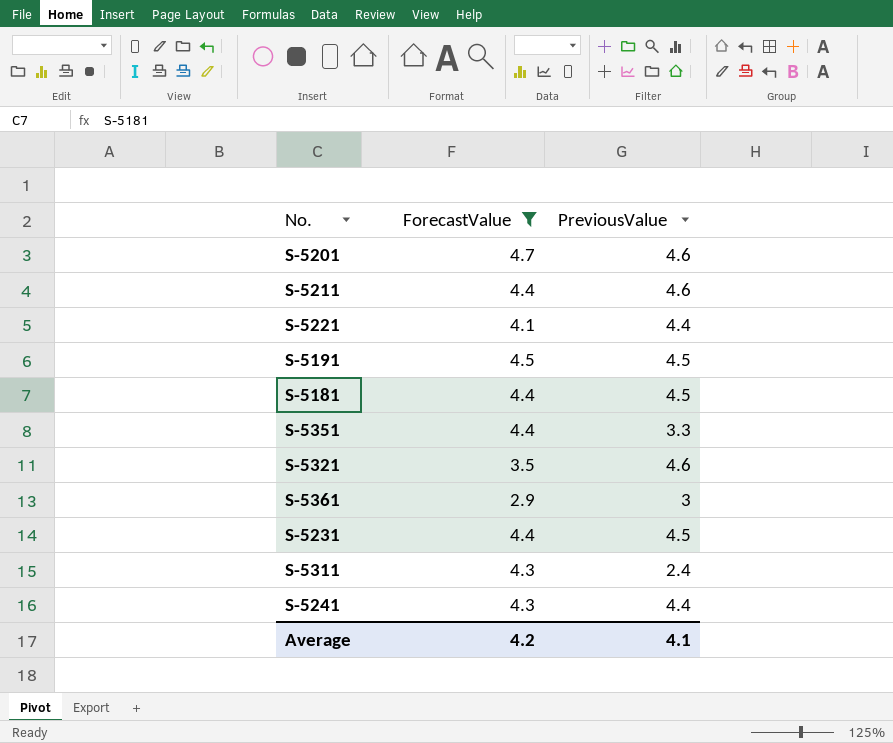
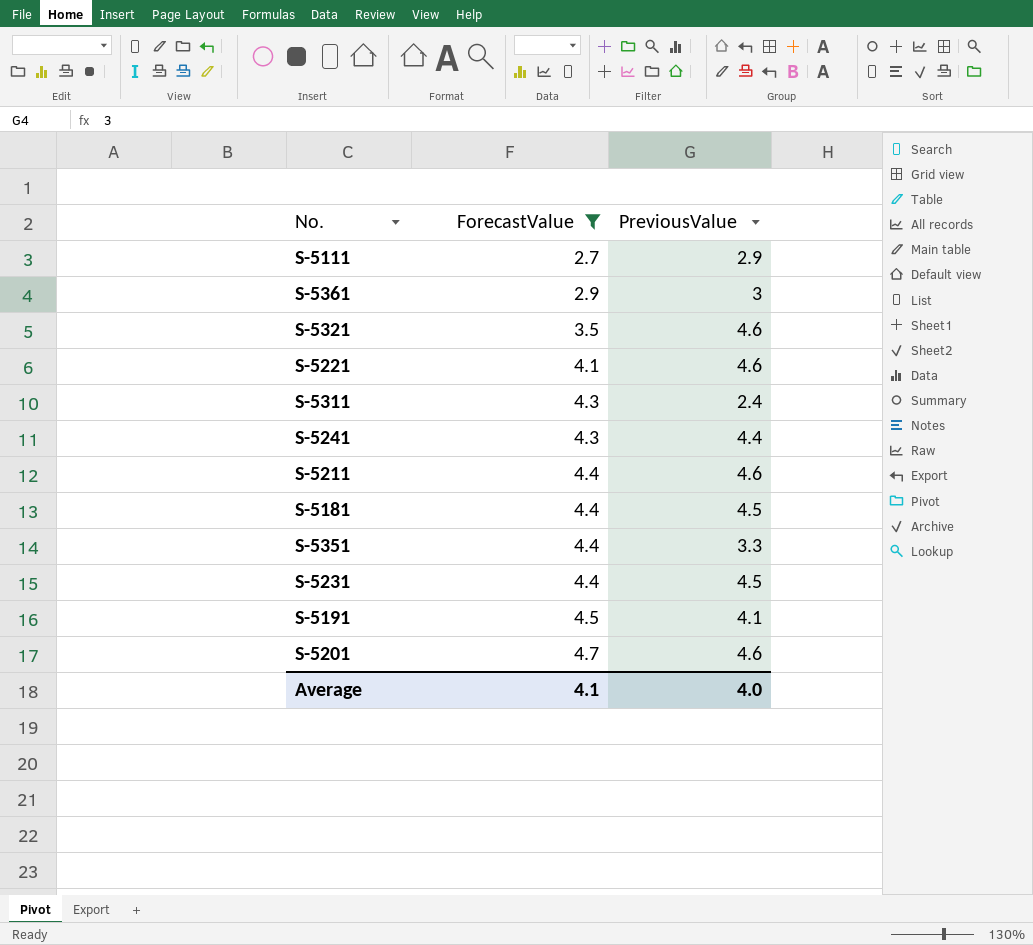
row order: none -> ForecastValue ascending
row S-5111: none -> 2.7 | 2.9
S-5221 | PreviousValue: 4.4 -> 4.6
S-5191 | PreviousValue: 4.5 -> 4.1
Average | ForecastValue: 4.2 -> 4.1
Average | PreviousValue: 4.1 -> 4.0

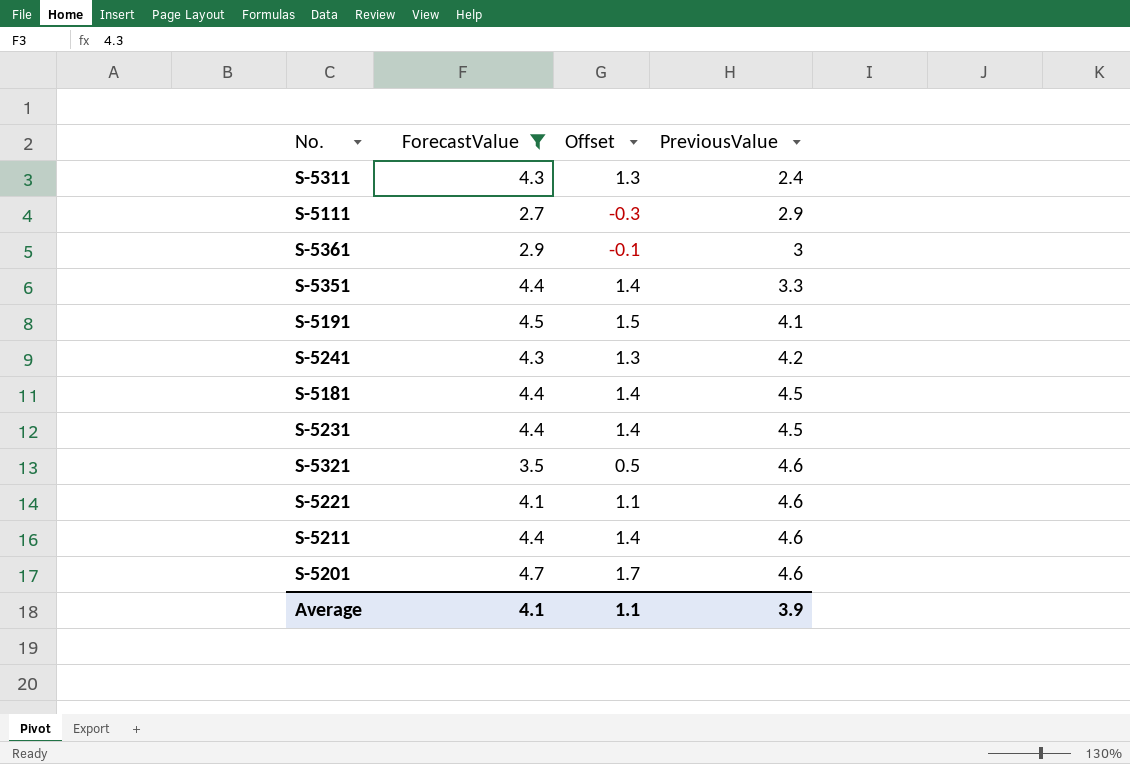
row order: ForecastValue ascending -> PreviousValue ascending
column Offset | formula: none -> [ForecastValue] - 3
S-5241 | PreviousValue: 4.4 -> 4.2
Average | PreviousValue: 4.0 -> 3.9

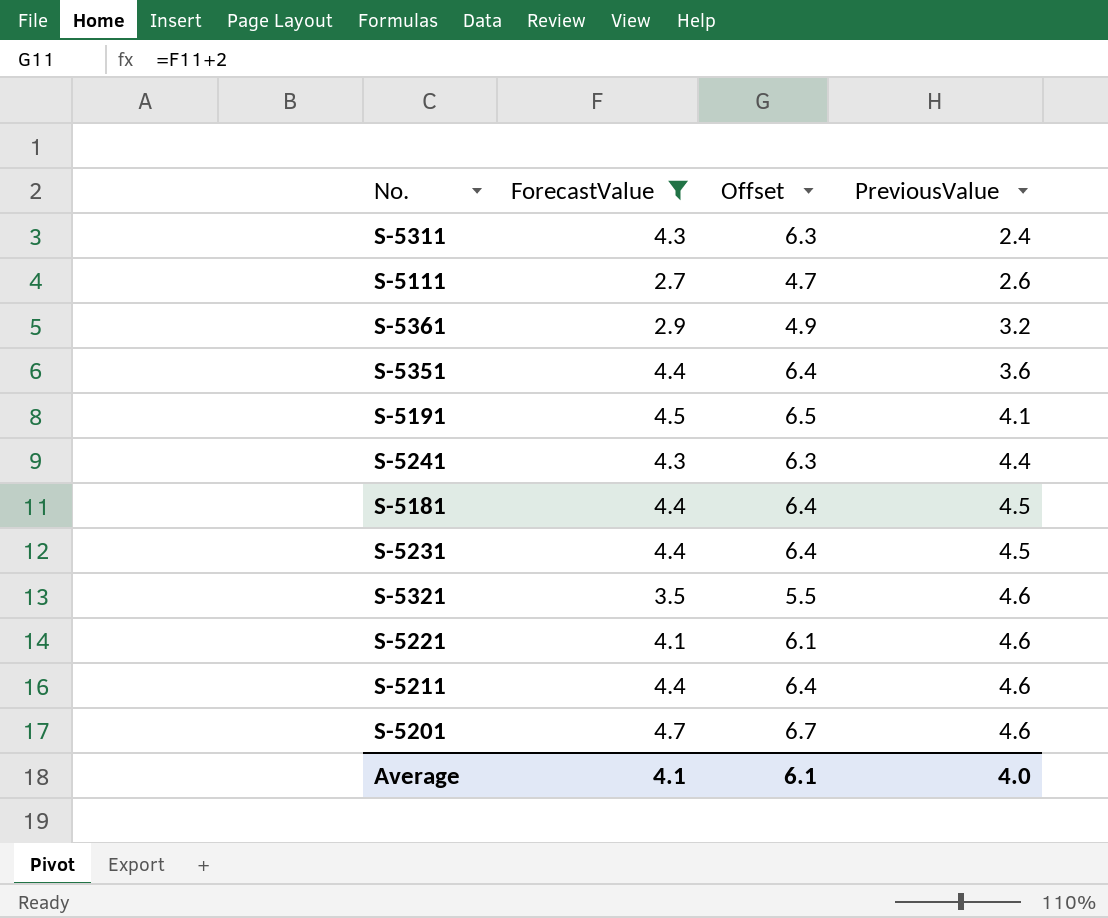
column Offset | formula: [ForecastValue] - 3 -> [ForecastValue] + 2
S-5111 | PreviousValue: 2.9 -> 2.6
S-5361 | PreviousValue: 3 -> 3.2
S-5351 | PreviousValue: 3.3 -> 3.6
S-5241 | PreviousValue: 4.2 -> 4.4
Average | Offset: 1.1 -> 6.1
Average | PreviousValue: 3.9 -> 4.0

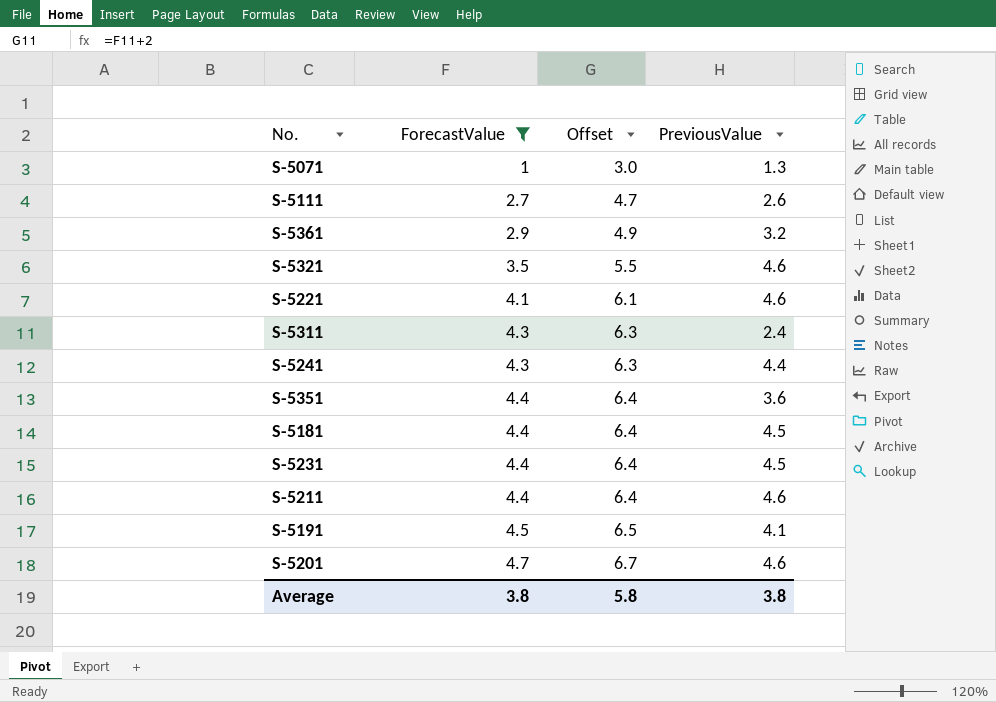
row order: PreviousValue ascending -> ForecastValue ascending
row S-5071: none -> 1 | 3.0 | 1.3
Average | ForecastValue: 4.1 -> 3.8
Average | Offset: 6.1 -> 5.8
Average | PreviousValue: 4.0 -> 3.8

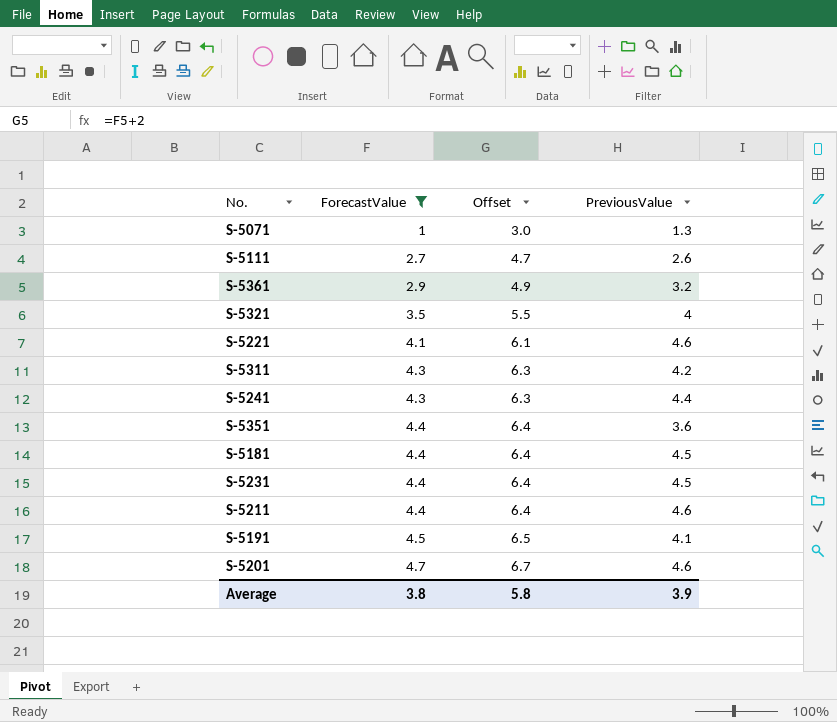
S-5321 | PreviousValue: 4.6 -> 4
S-5311 | PreviousValue: 2.4 -> 4.2
Average | PreviousValue: 3.8 -> 3.9

